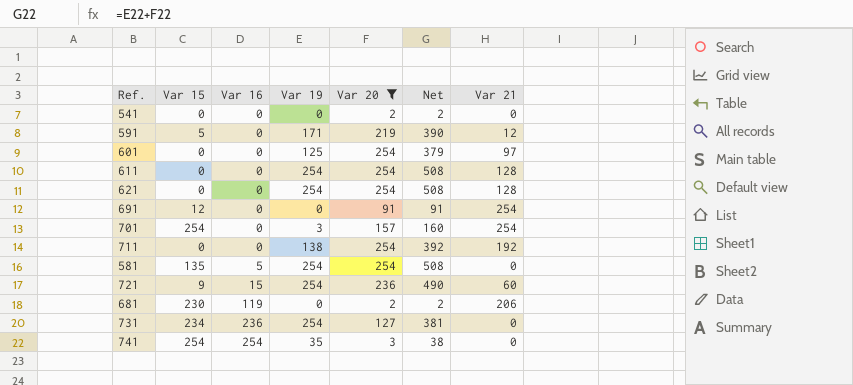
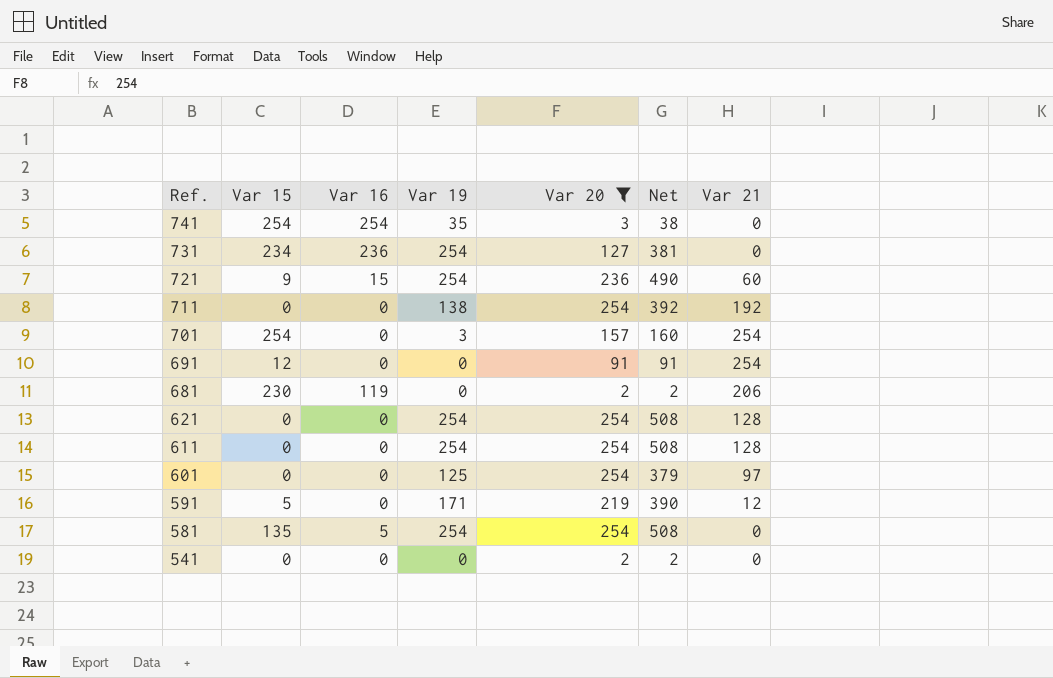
row order: Var 16 ascending -> Ref. descending

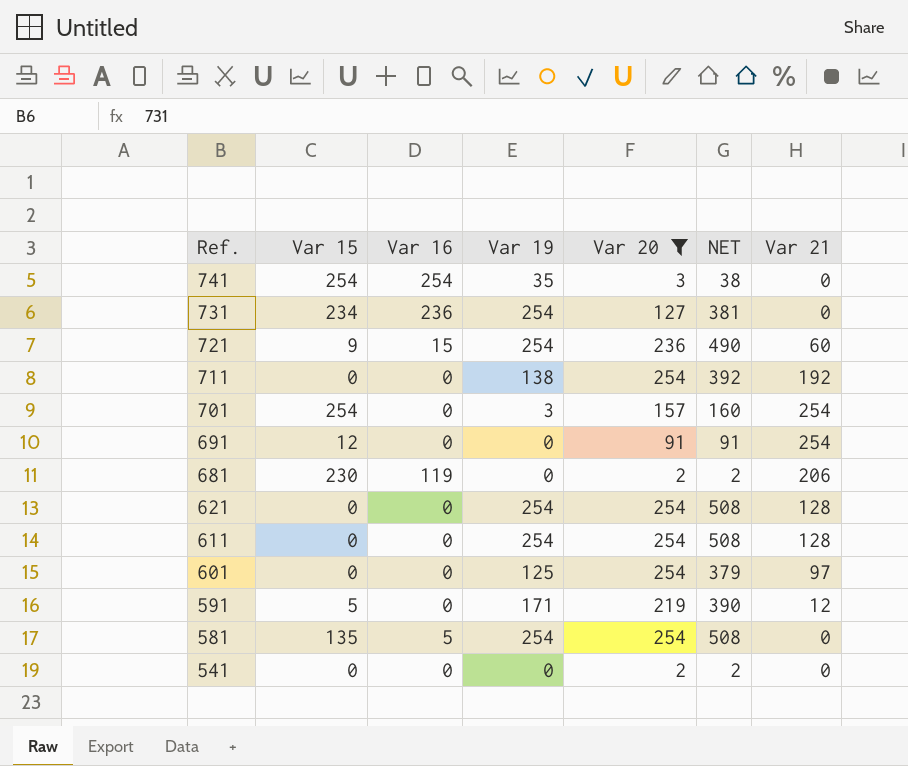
column name: Net -> NET

